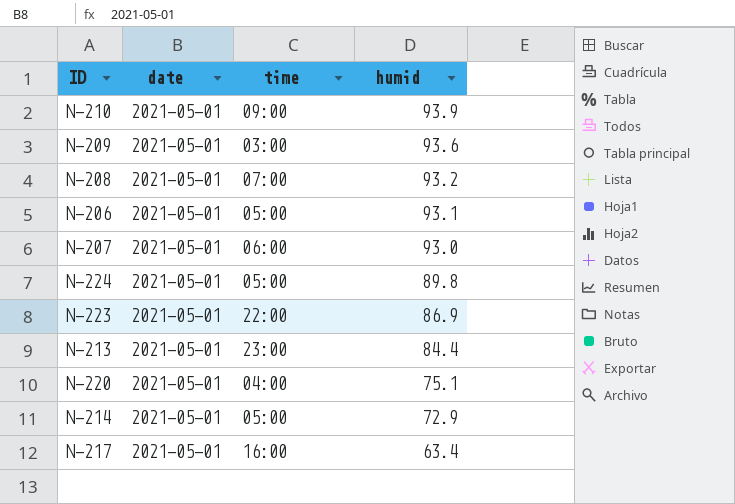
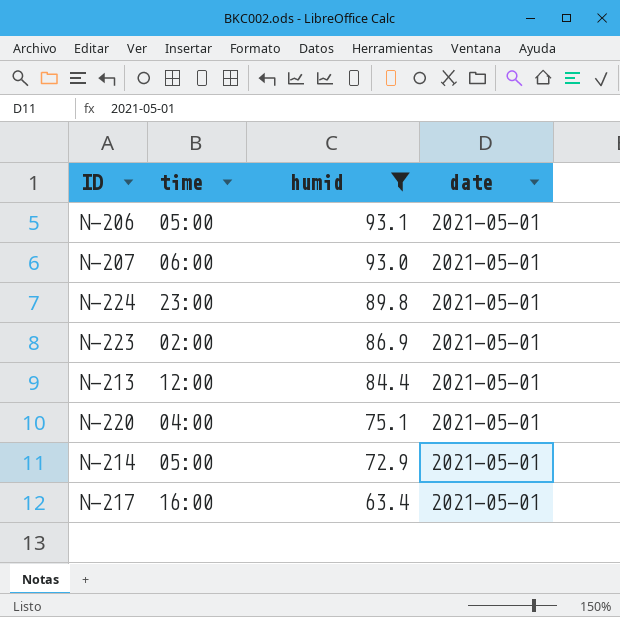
filter: none -> humid <= 93.1
column date | position: 2 -> 4
N-224 | time: 05:00 -> 23:00
N-223 | time: 22:00 -> 02:00
N-213 | time: 23:00 -> 12:00

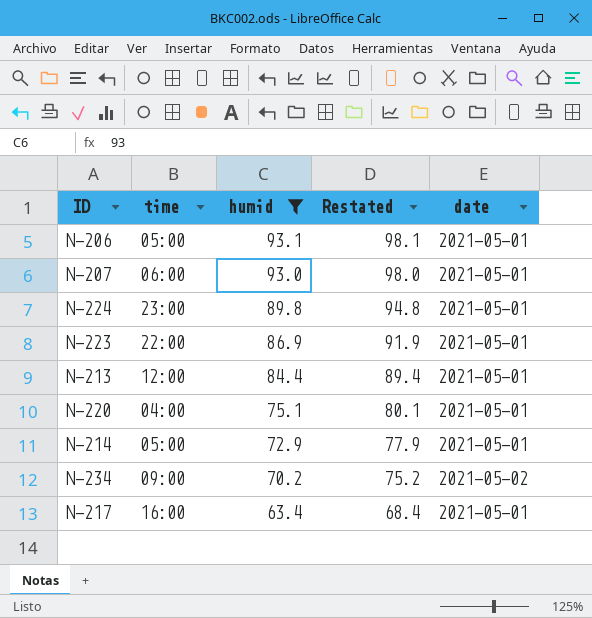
column Restated | formula: none -> [humid] + 5
N-223 | time: 02:00 -> 22:00
row N-234: none -> 09:00 | 70.2 | 75.2 | 2021-05-02

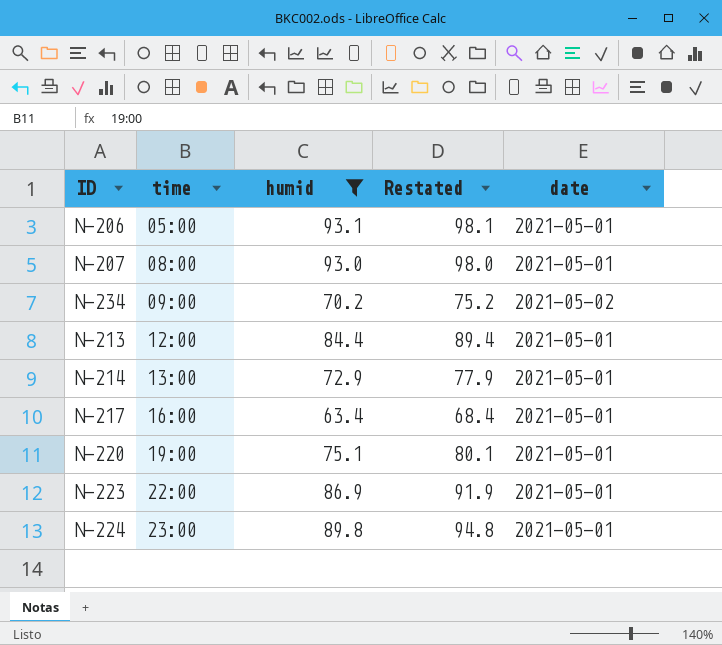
row order: humid descending -> time ascending
N-207 | time: 06:00 -> 08:00
N-214 | time: 05:00 -> 13:00
N-220 | time: 04:00 -> 19:00

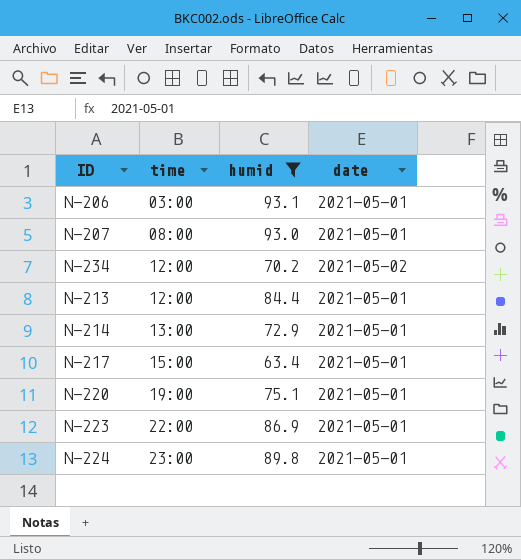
column Restated | formula: [humid] + 5 -> none
N-206 | time: 05:00 -> 03:00
N-234 | time: 09:00 -> 12:00
N-217 | time: 16:00 -> 15:00

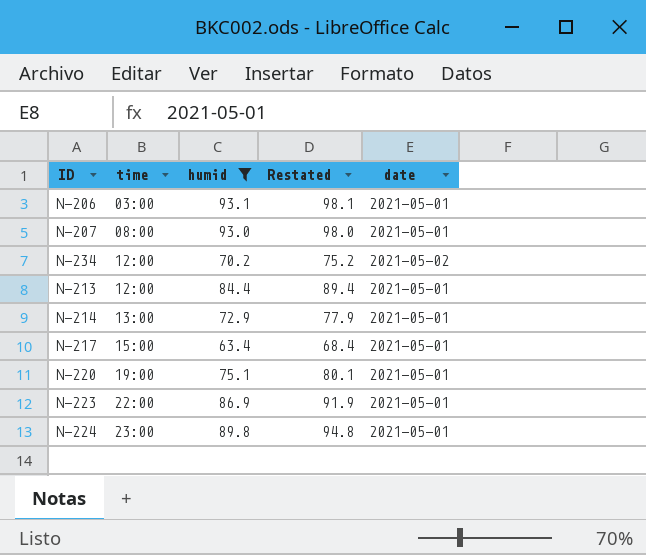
column Restated | formula: none -> [humid] + 5

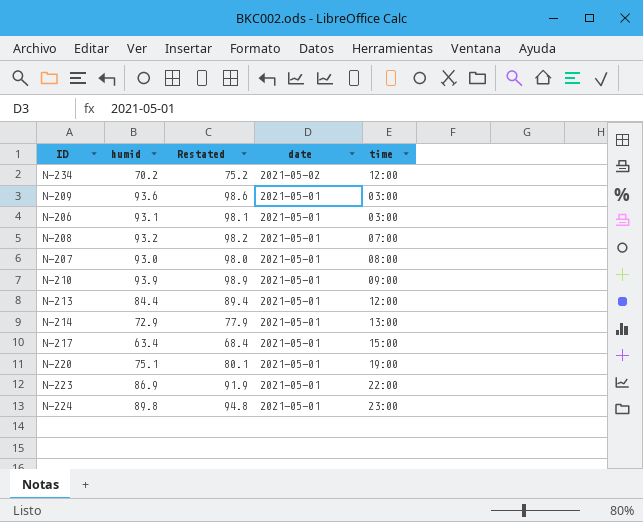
filter: humid <= 93.1 -> none
row order: time ascending -> date descending
column time | position: 2 -> 5

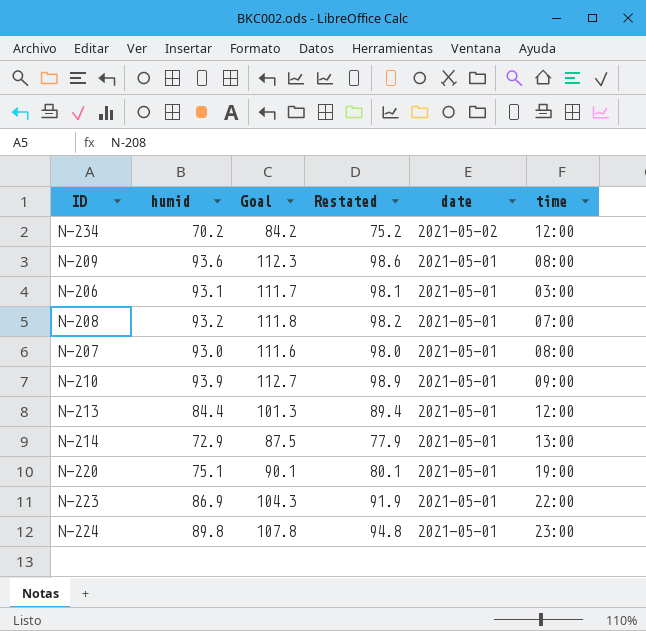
column Goal | formula: none -> [humid] * 1.2
row N-217: 63.4 | 68.4 | 2021-05-01 | 15:00 -> none
N-209 | time: 03:00 -> 08:00

